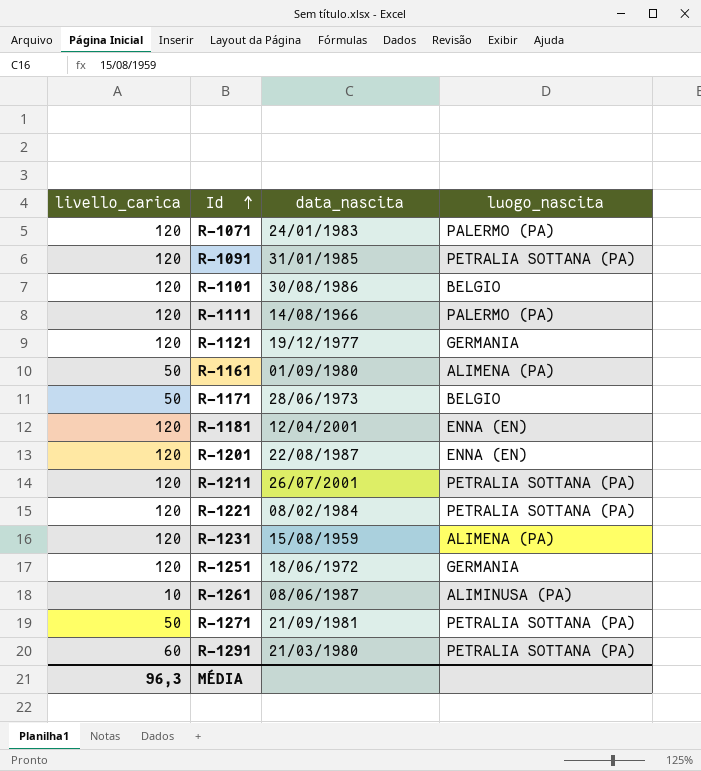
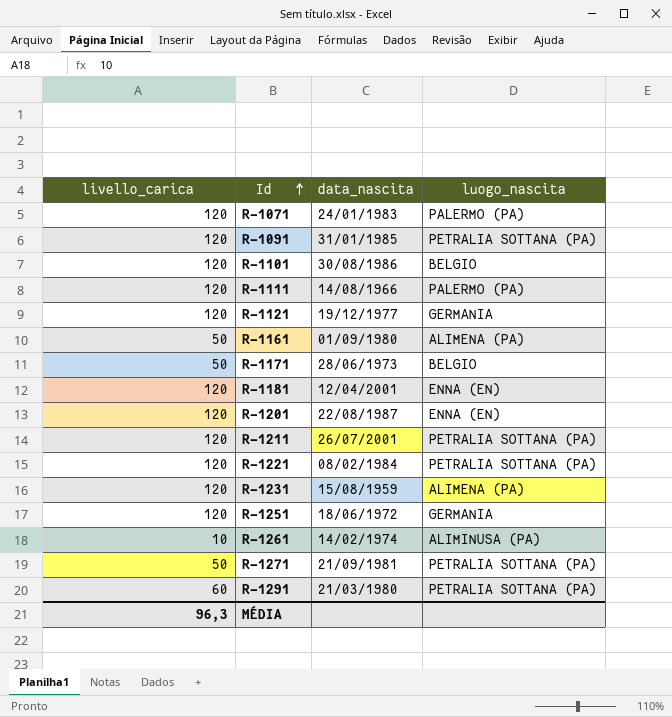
R-1261 | data_nascita: 08/06/1987 -> 14/02/1974

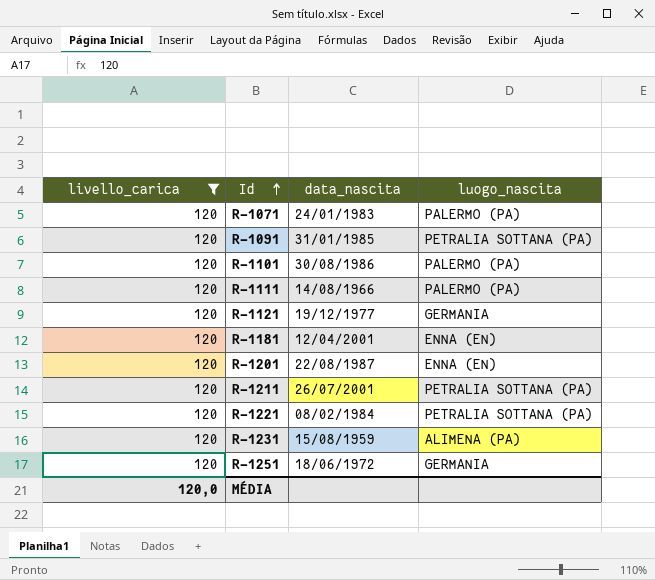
filter: none -> livello_carica = 120
R-1101 | luogo_nascita: BELGIO -> PALERMO (PA)
MÉDIA | livello_carica: 96,3 -> 120,0

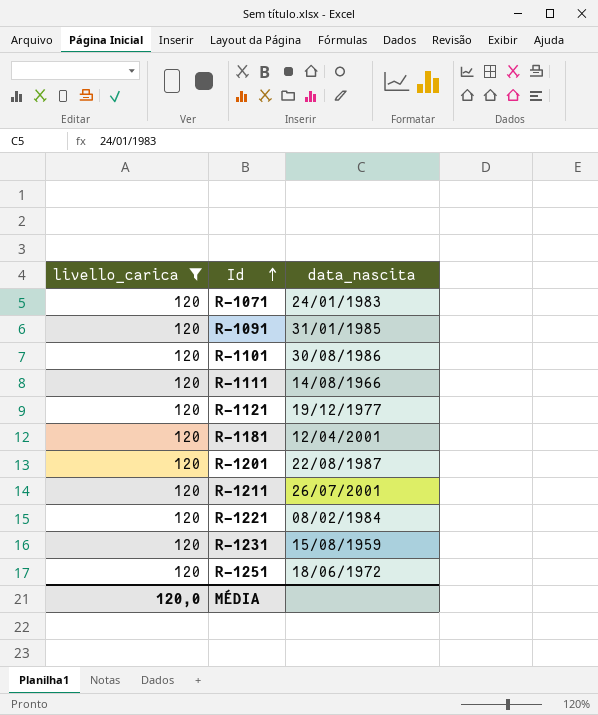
column luogo_nascita | position: 4 -> none

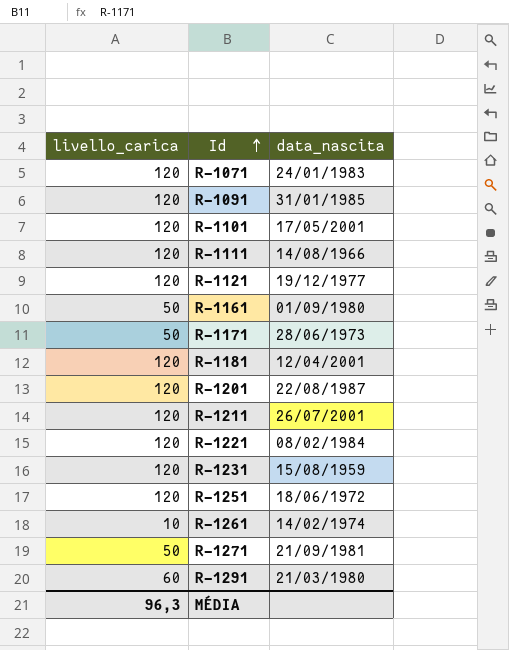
filter: livello_carica = 120 -> none
R-1101 | data_nascita: 30/08/1986 -> 17/05/2001
MÉDIA | livello_carica: 120,0 -> 96,3

